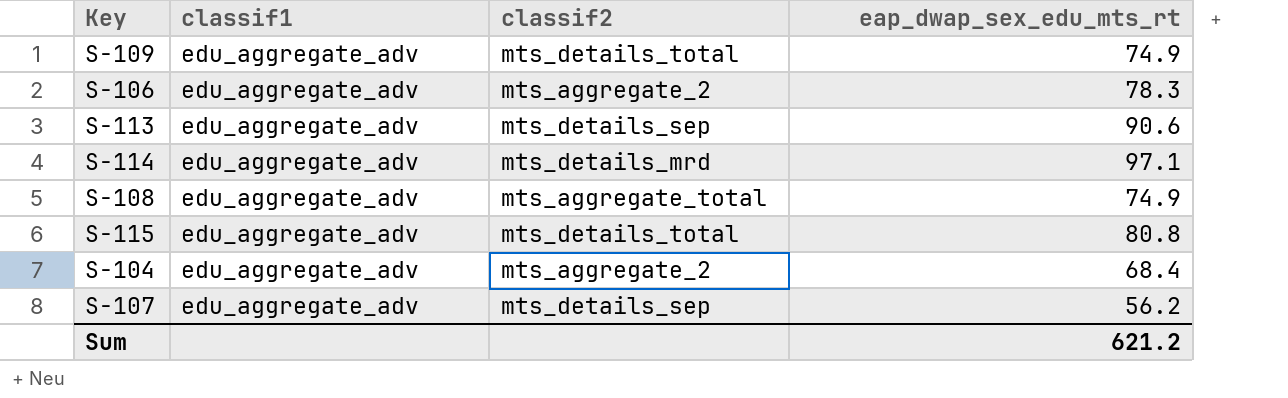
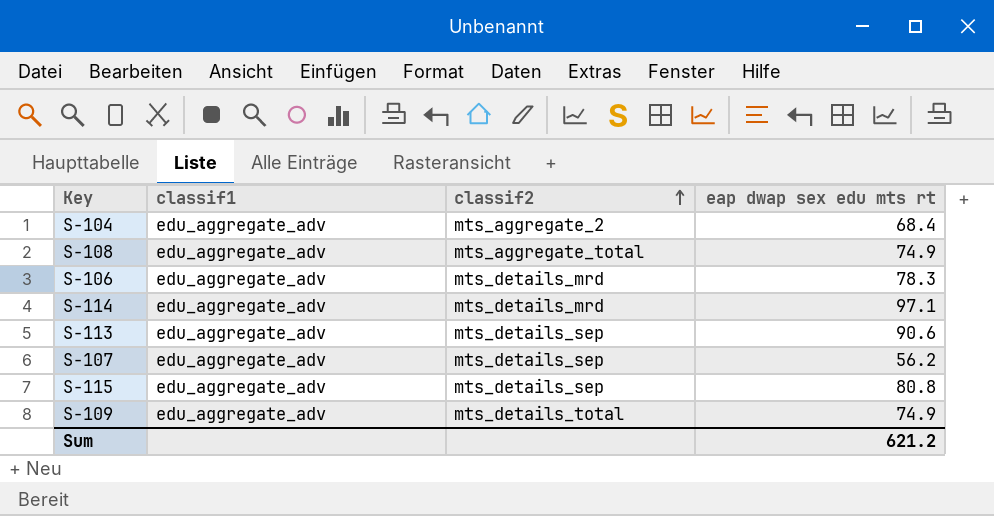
row order: none -> classif2 ascending
column name: eap_dwap_sex_edu_mts_rt -> eap dwap sex edu mts rt
S-106 | classif2: mts_aggregate_2 -> mts_details_mrd
S-115 | classif2: mts_details_total -> mts_details_sep

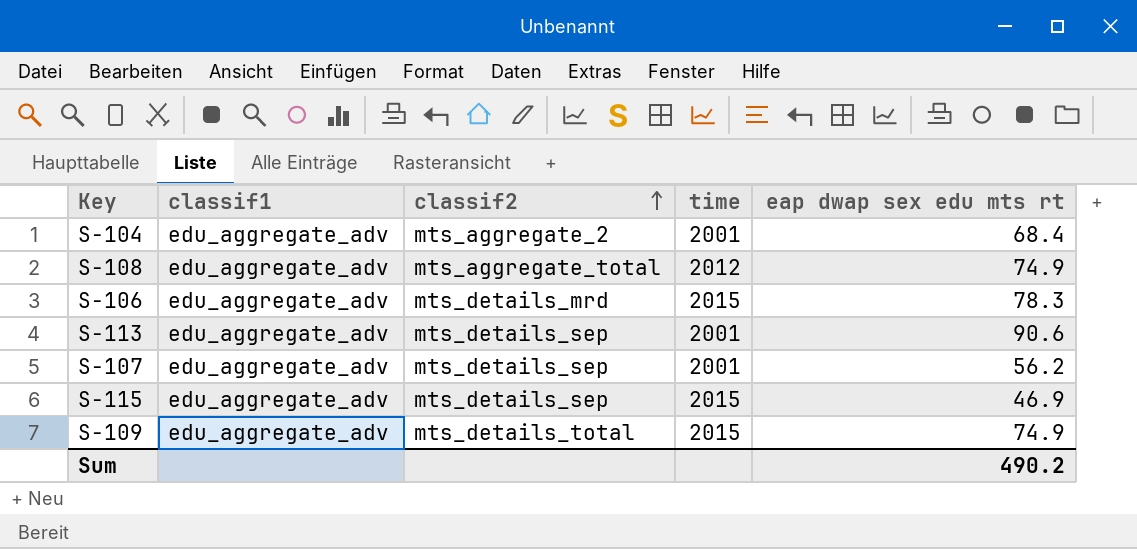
column time | position: none -> 4
row S-114: edu_aggregate_adv | mts_details_mrd | 97.1 -> none
S-115 | eap dwap sex edu mts rt: 80.8 -> 46.9
Sum | eap dwap sex edu mts rt: 621.2 -> 490.2

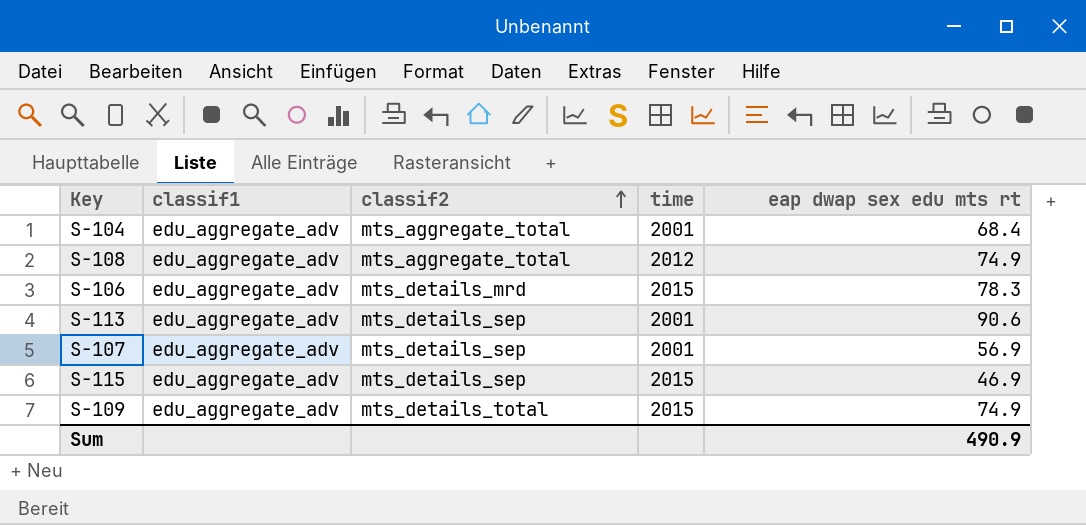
S-104 | classif2: mts_aggregate_2 -> mts_aggregate_total
S-107 | eap dwap sex edu mts rt: 56.2 -> 56.9
Sum | eap dwap sex edu mts rt: 490.2 -> 490.9

